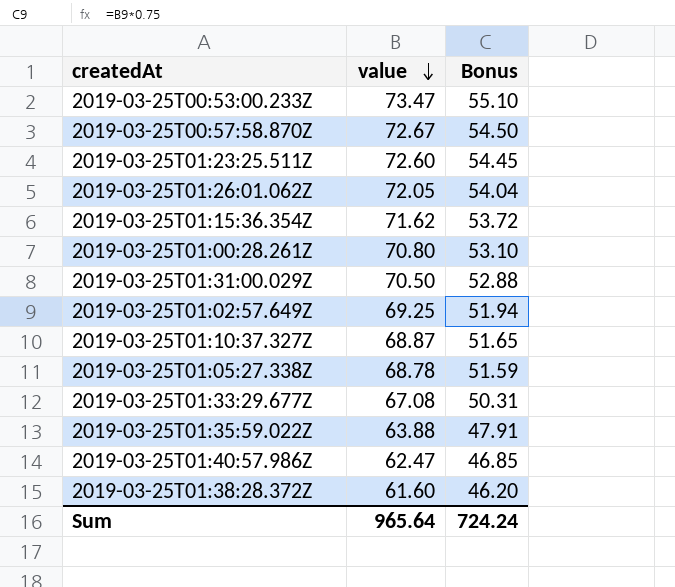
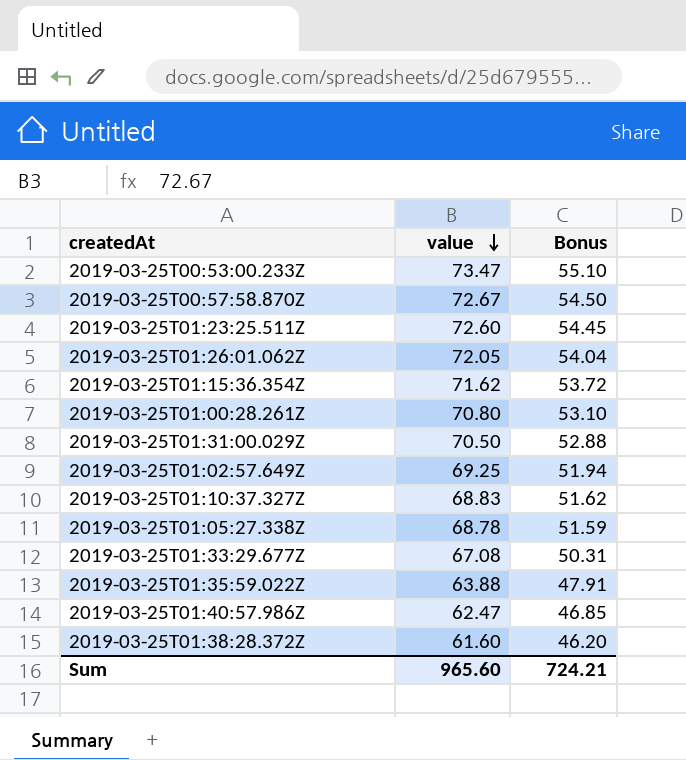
2019-03-25T01:10:37.327Z | value: 68.87 -> 68.83
2019-03-25T01:10:37.327Z | Bonus: 51.65 -> 51.62
Sum | value: 965.64 -> 965.60
Sum | Bonus: 724.24 -> 724.21

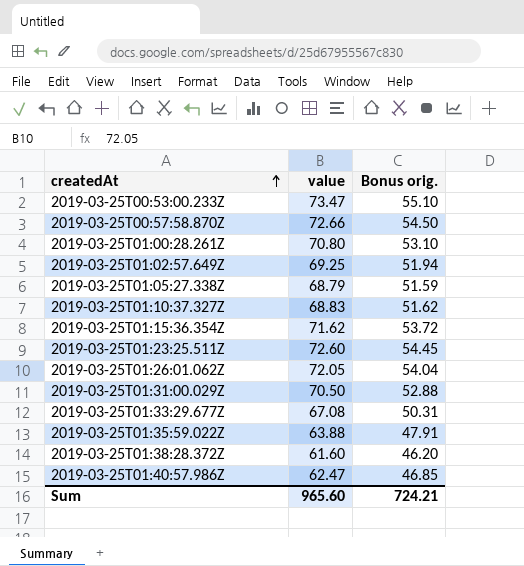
row order: value descending -> createdAt ascending
column name: Bonus -> Bonus orig.
2019-03-25T00:57:58.870Z | value: 72.67 -> 72.66
2019-03-25T01:05:27.338Z | value: 68.78 -> 68.79

